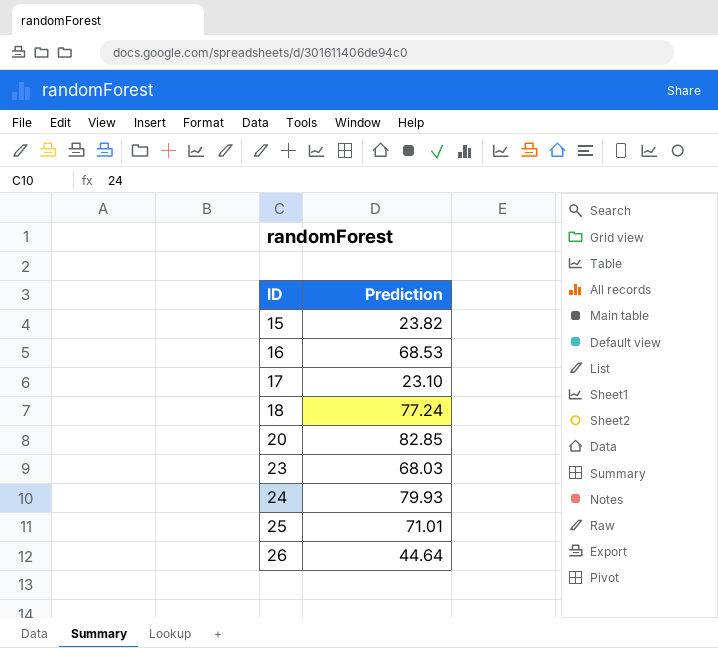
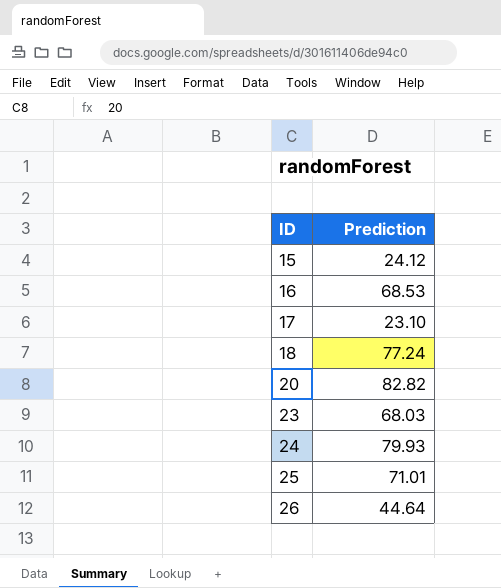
15 | Prediction: 23.82 -> 24.12
20 | Prediction: 82.85 -> 82.82

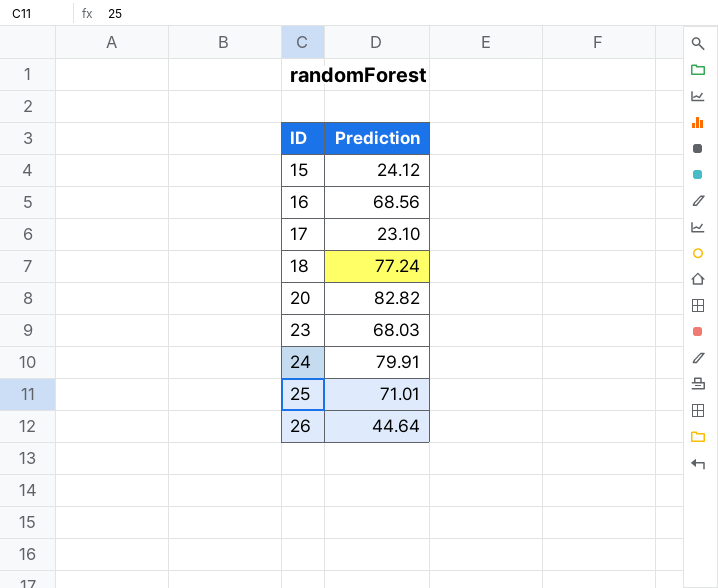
16 | Prediction: 68.53 -> 68.56
24 | Prediction: 79.93 -> 79.91

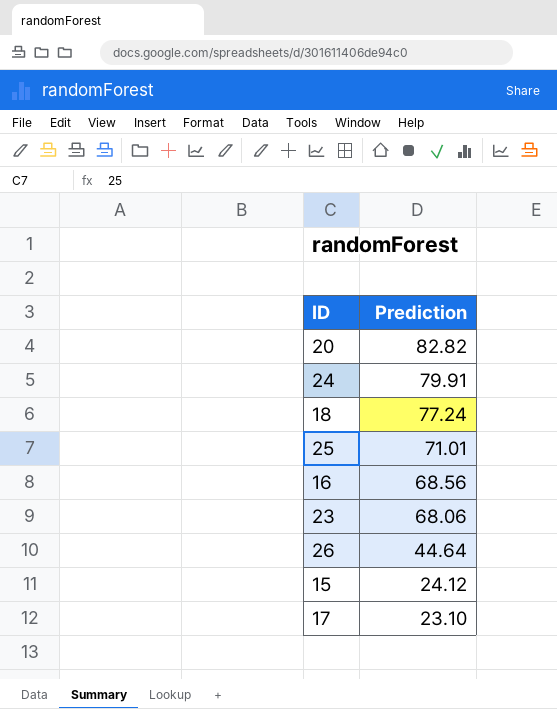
row order: ID ascending -> Prediction descending
23 | Prediction: 68.03 -> 68.06

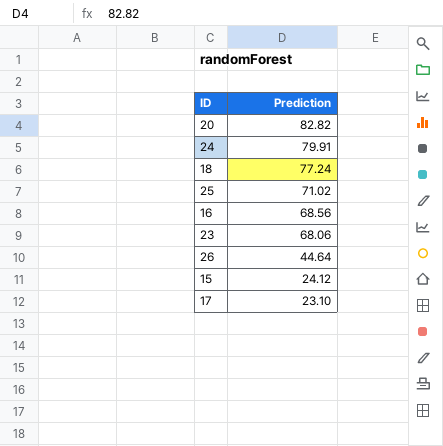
25 | Prediction: 71.01 -> 71.02

